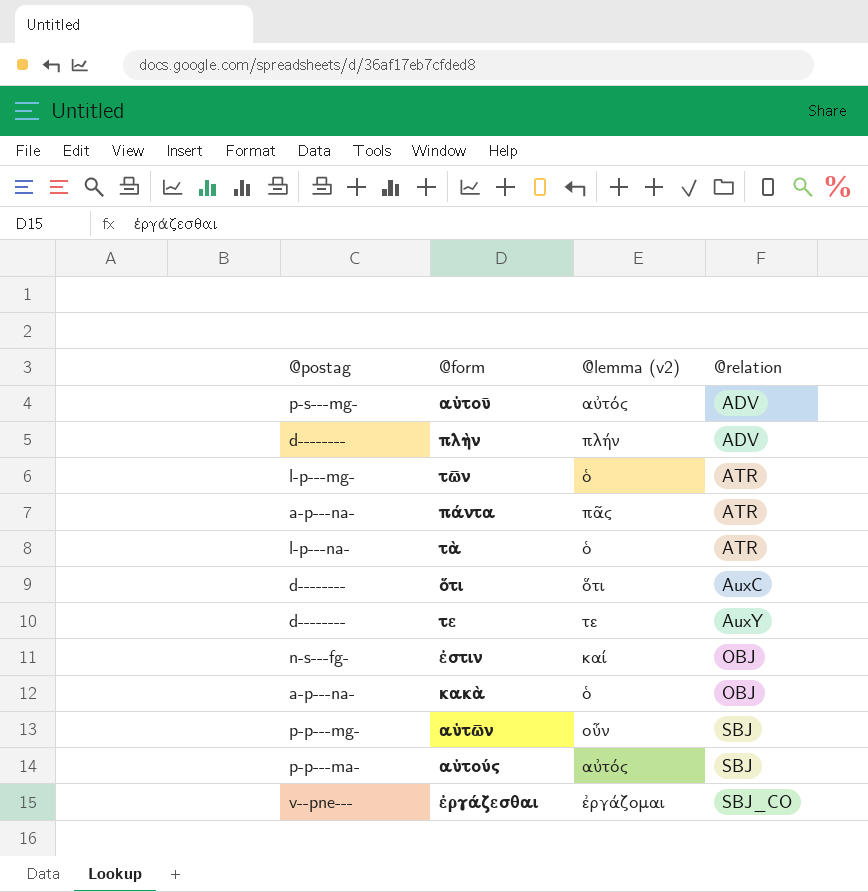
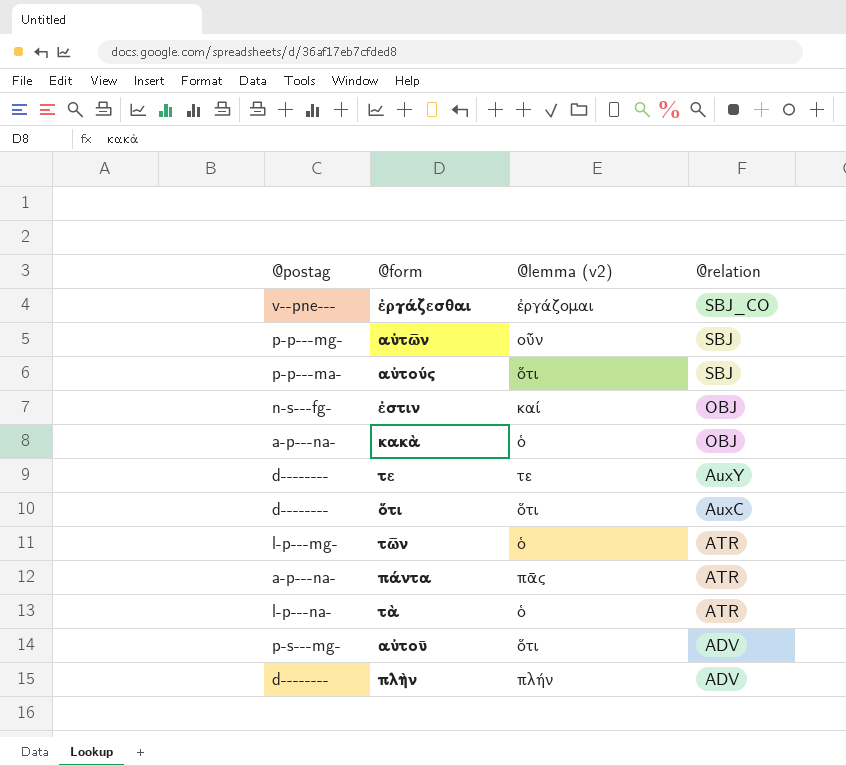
row order: @relation ascending -> @relation descending
αὐτούς | @lemma (v2): αὐτός -> ὅτι
αὐτοῦ | @lemma (v2): αὐτός -> ὅτι

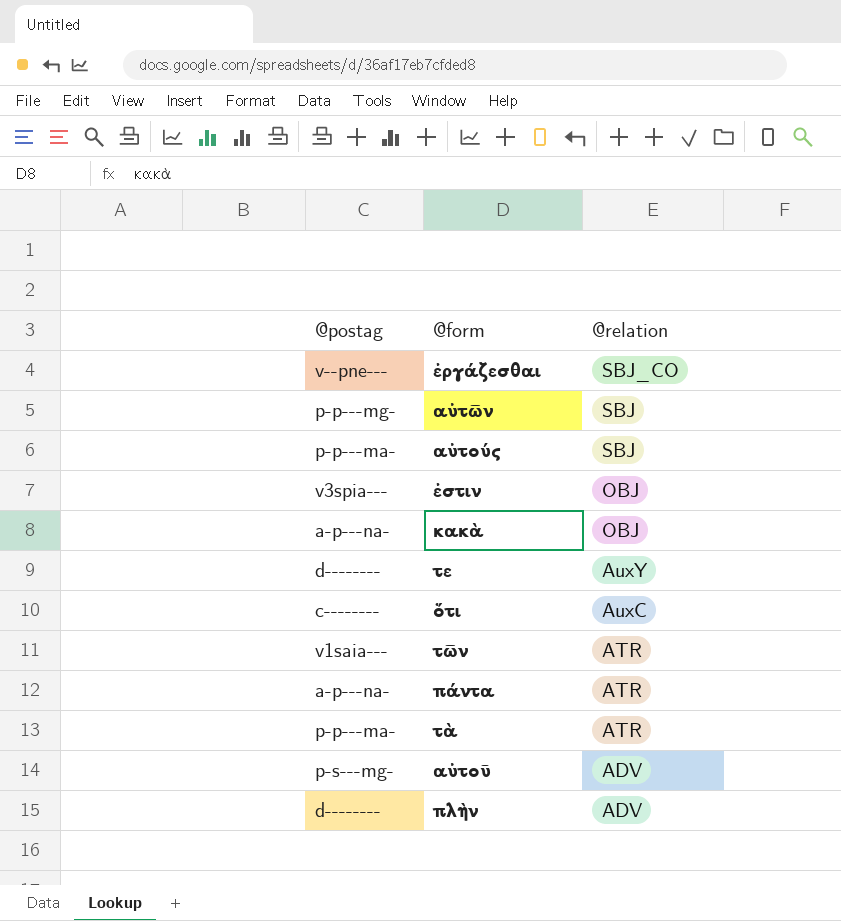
column @lemma (v2) | position: 3 -> none
ἐστιν | @postag: n-s---fg- -> v3spia---
ὅτι | @postag: d-------- -> c--------
τῶν | @postag: l-p---mg- -> v1saia---
τὰ | @postag: l-p---na- -> p-p---ma-

